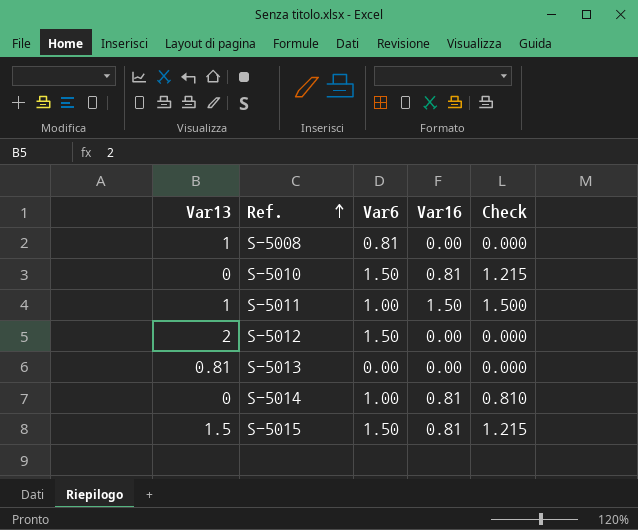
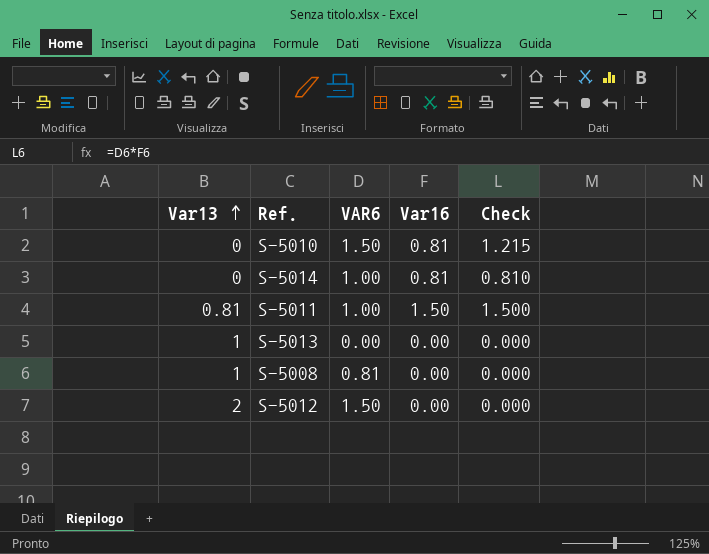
row order: Ref. ascending -> Var13 ascending
column name: Var6 -> VAR6
row S-5015: 1.5 | 1.50 | 0.81 | 1.215 -> none
S-5011 | Var13: 1 -> 0.81
S-5013 | Var13: 0.81 -> 1

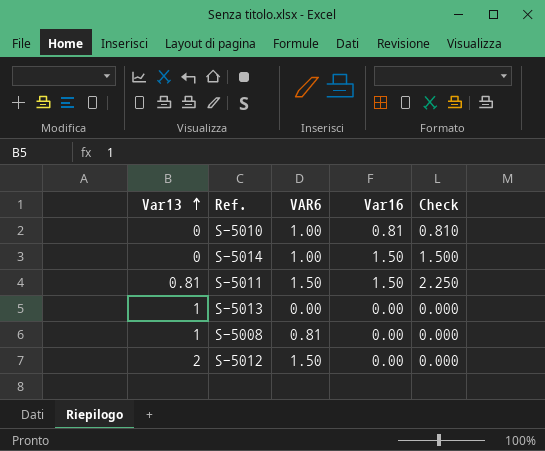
S-5010 | VAR6: 1.50 -> 1.00
S-5010 | Check: 1.215 -> 0.810
S-5014 | Var16: 0.81 -> 1.50
S-5014 | Check: 0.810 -> 1.500
S-5011 | VAR6: 1.00 -> 1.50
S-5011 | Check: 1.500 -> 2.250

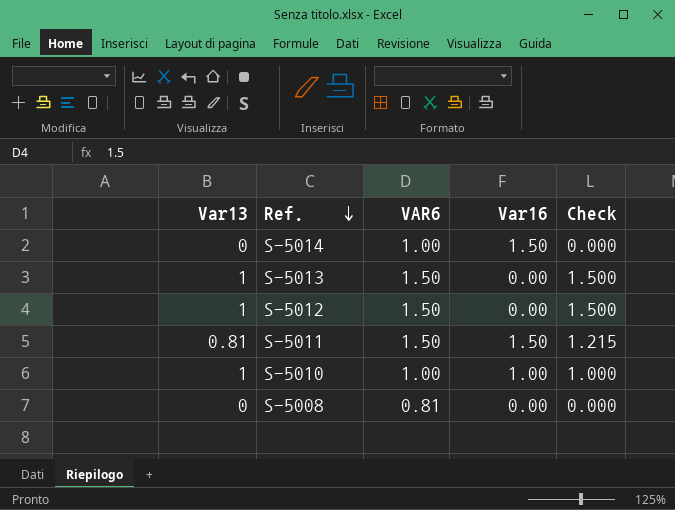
row order: Var13 ascending -> Ref. descending
column Check | formula: [VAR6] * [Var16] -> [Var13] * [VAR6]
S-5013 | VAR6: 0.00 -> 1.50
S-5012 | Var13: 2 -> 1
S-5010 | Var13: 0 -> 1
S-5010 | Var16: 0.81 -> 1.00
S-5008 | Var13: 1 -> 0

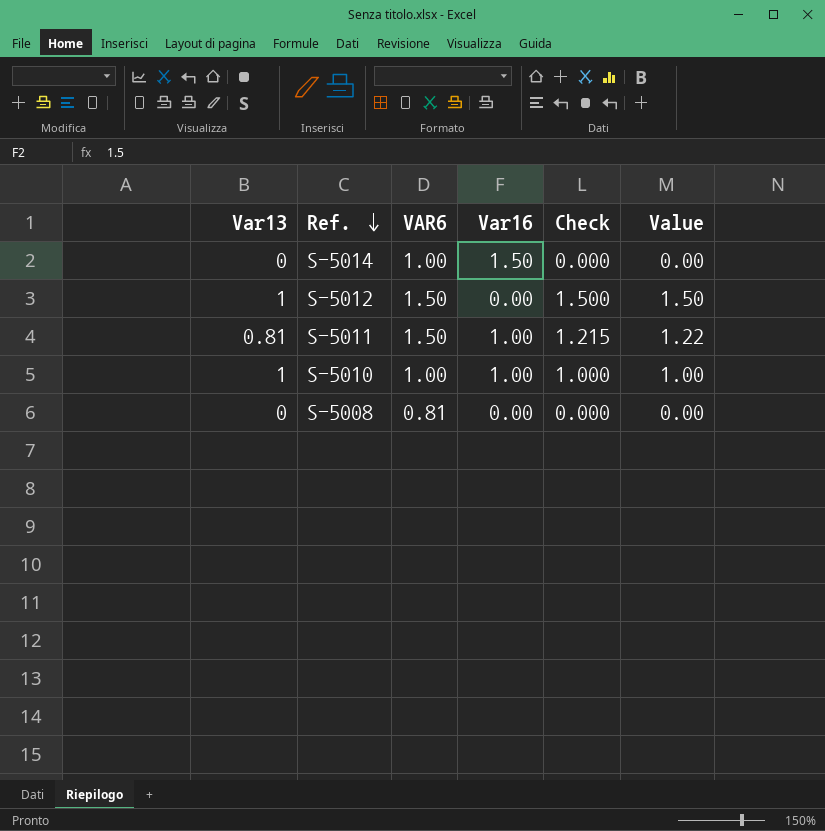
column Value | formula: none -> [Var13] * [VAR6]
row S-5013: 1 | 1.50 | 0.00 | 1.500 -> none
S-5011 | Var16: 1.50 -> 1.00

